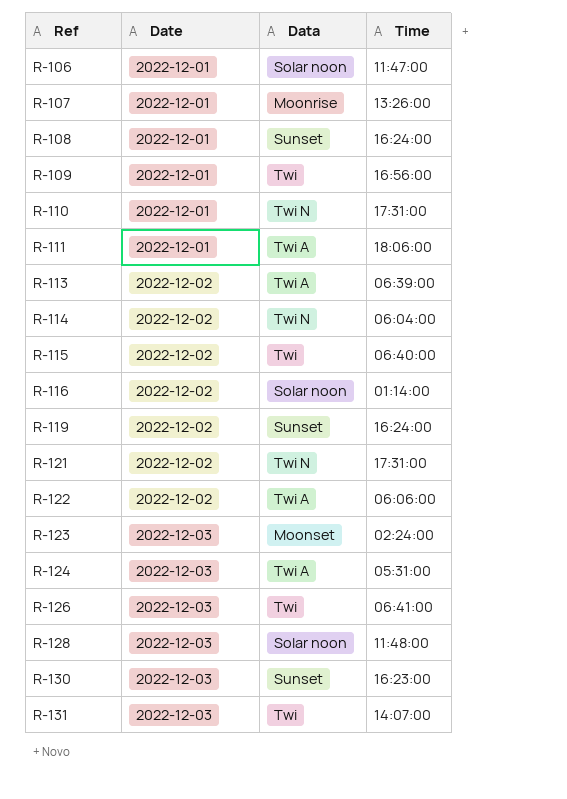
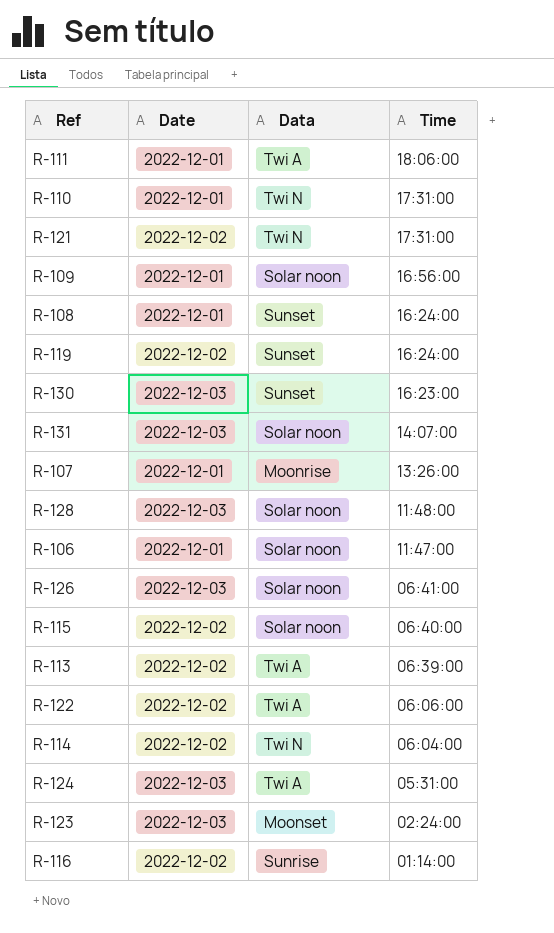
row order: Ref ascending -> Time descending
R-109 | Data: Twi -> Solar noon
R-131 | Data: Twi -> Solar noon
R-126 | Data: Twi -> Solar noon
R-115 | Data: Twi -> Solar noon
R-116 | Data: Solar noon -> Sunrise

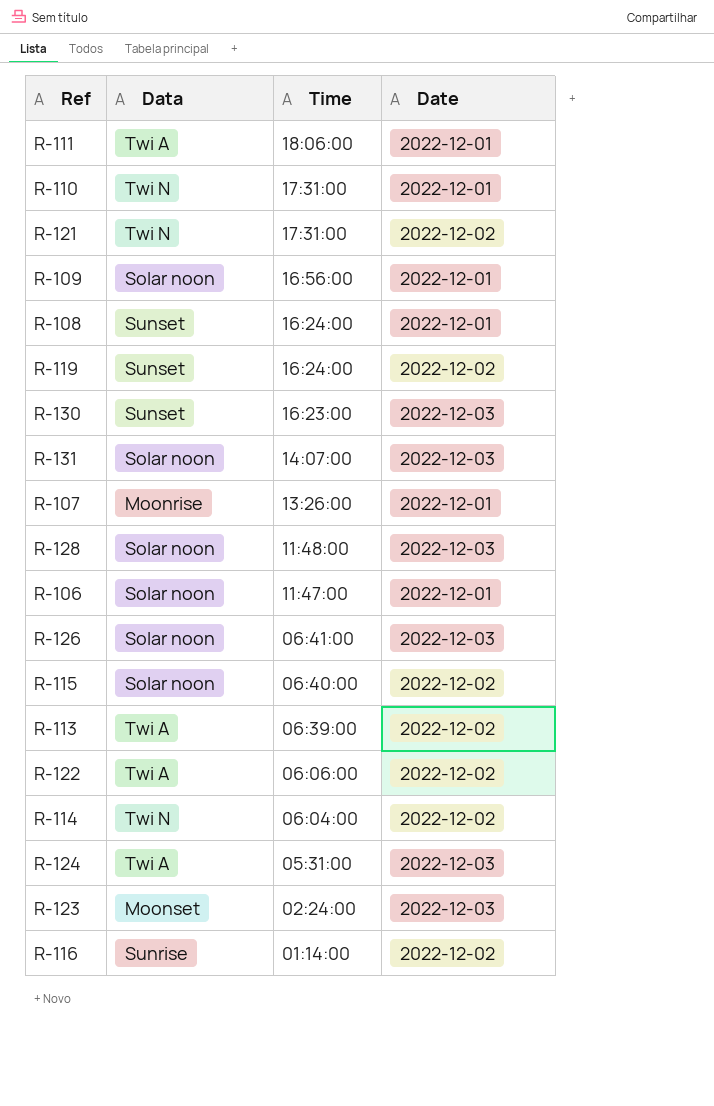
column Date | position: 2 -> 4

